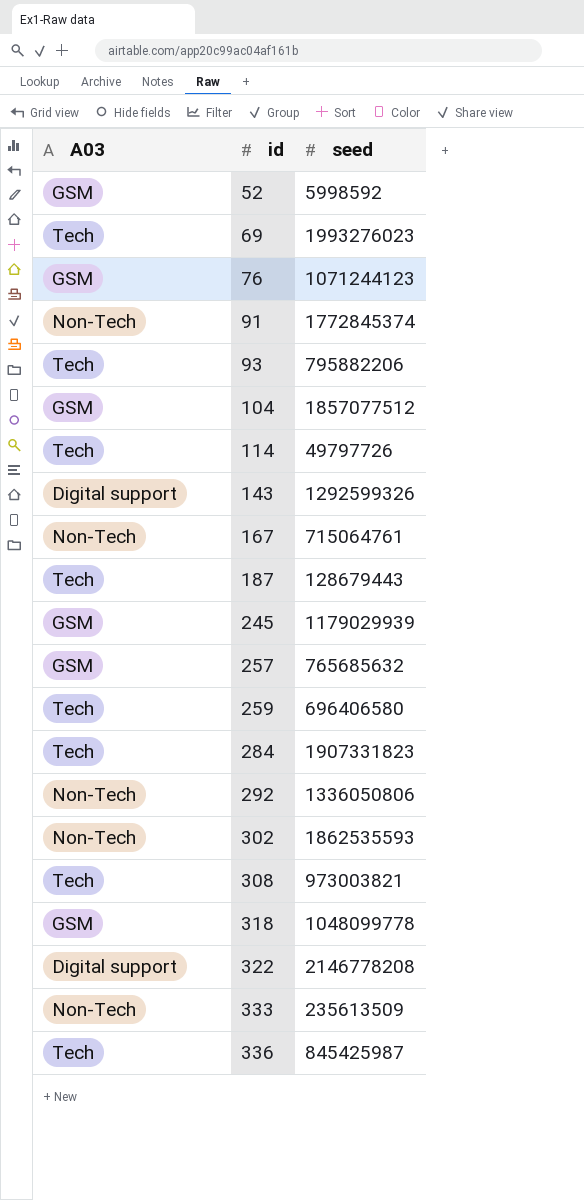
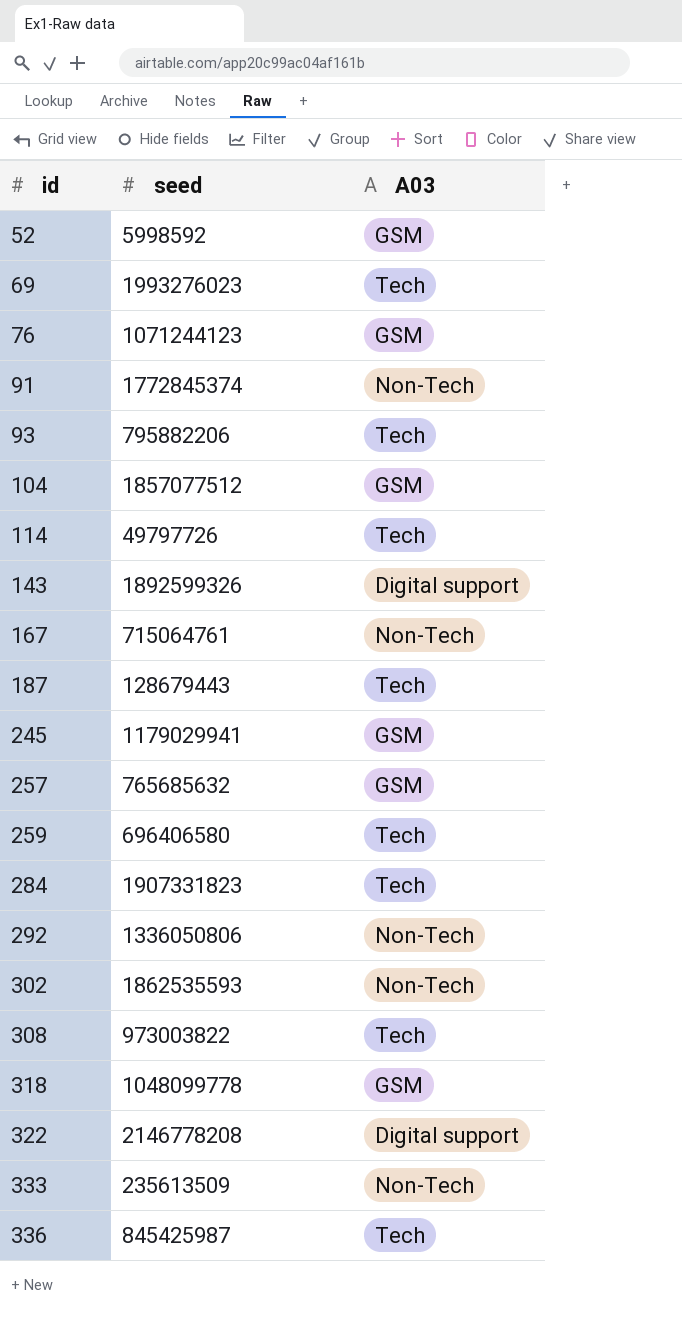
column A03 | position: 1 -> 3
143 | seed: 1292599326 -> 1892599326
245 | seed: 1179029939 -> 1179029941
308 | seed: 973003821 -> 973003822

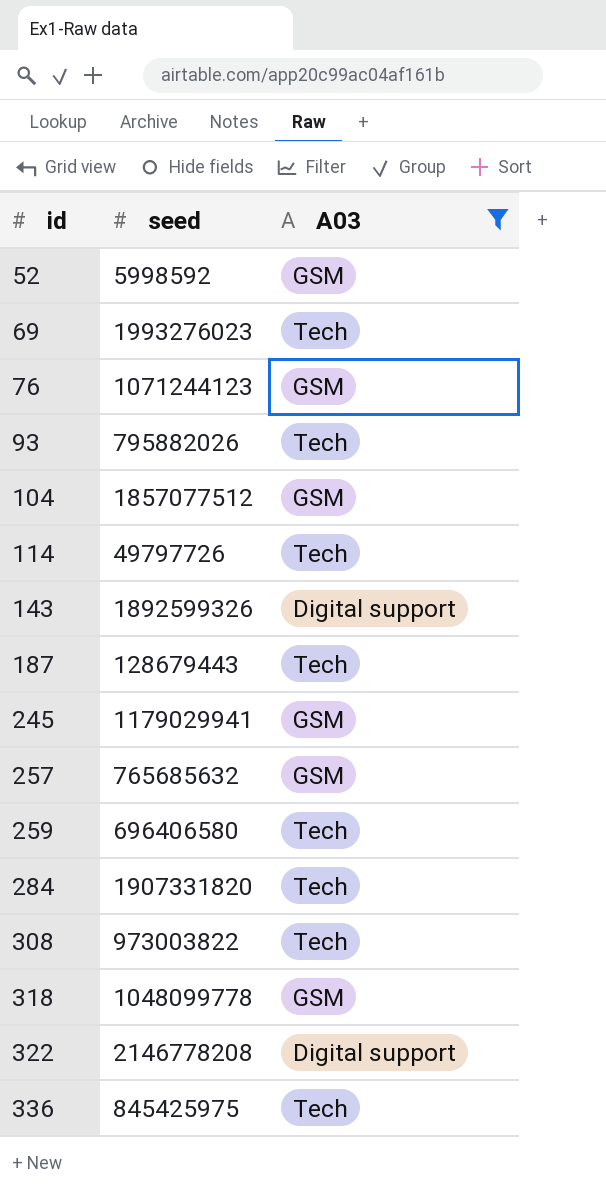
filter: none -> A03 != Non-Tech
93 | seed: 795882206 -> 795882026
284 | seed: 1907331823 -> 1907331820
336 | seed: 845425987 -> 845425975

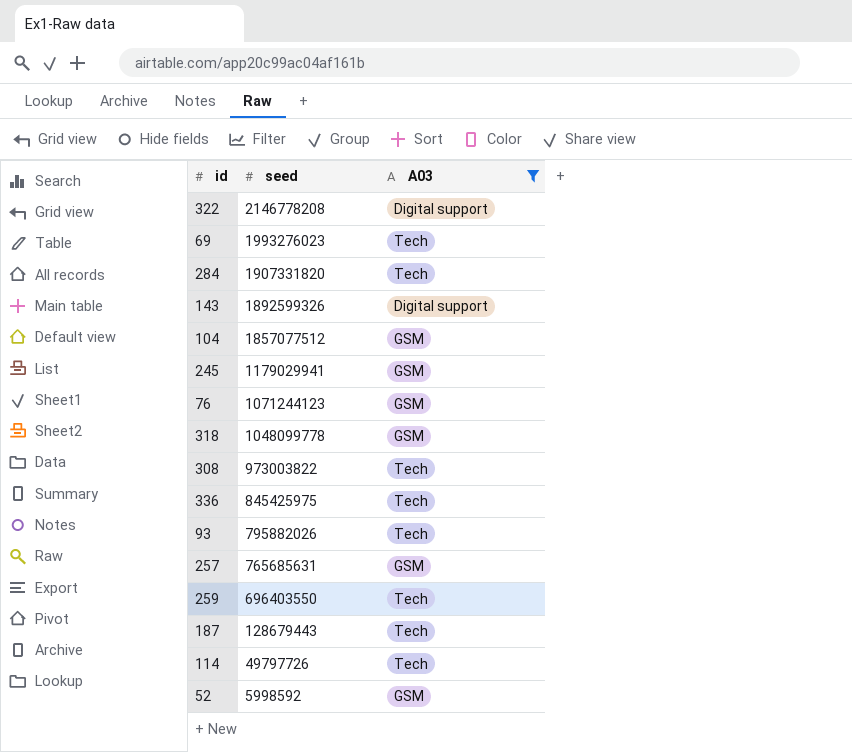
row order: id ascending -> seed descending
257 | seed: 765685632 -> 765685631
259 | seed: 696406580 -> 696403550

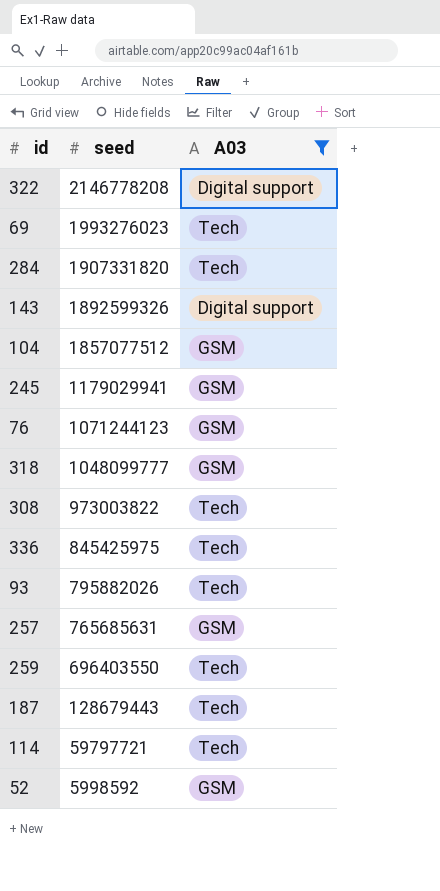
318 | seed: 1048099778 -> 1048099777
114 | seed: 49797726 -> 59797721

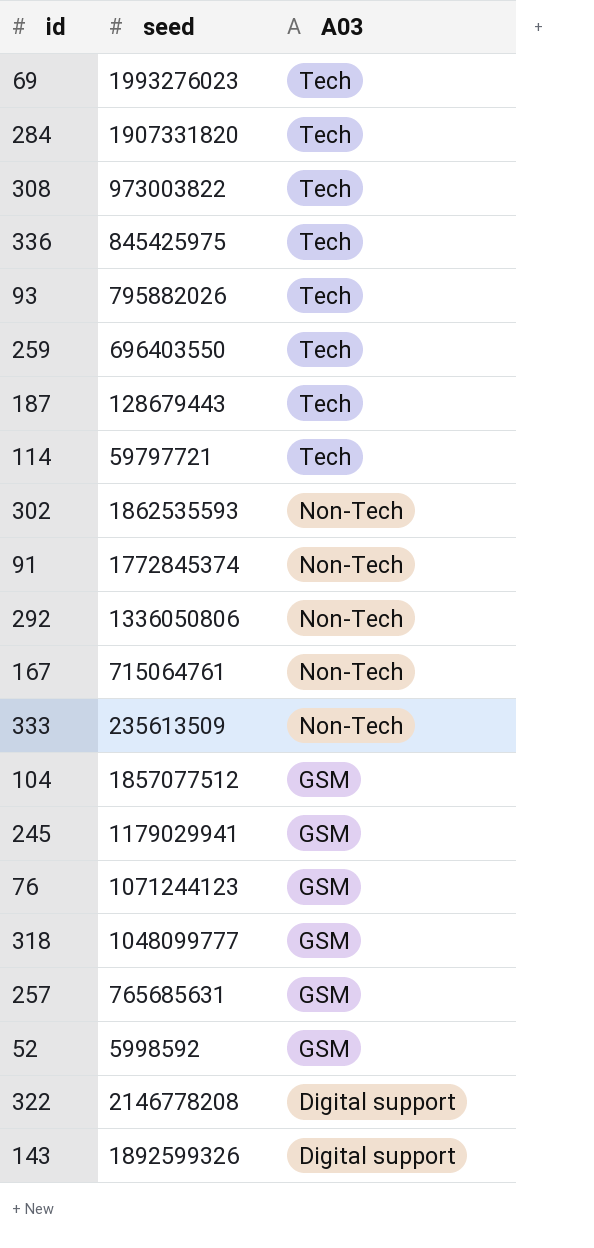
filter: A03 != Non-Tech -> none
row order: seed descending -> A03 descending

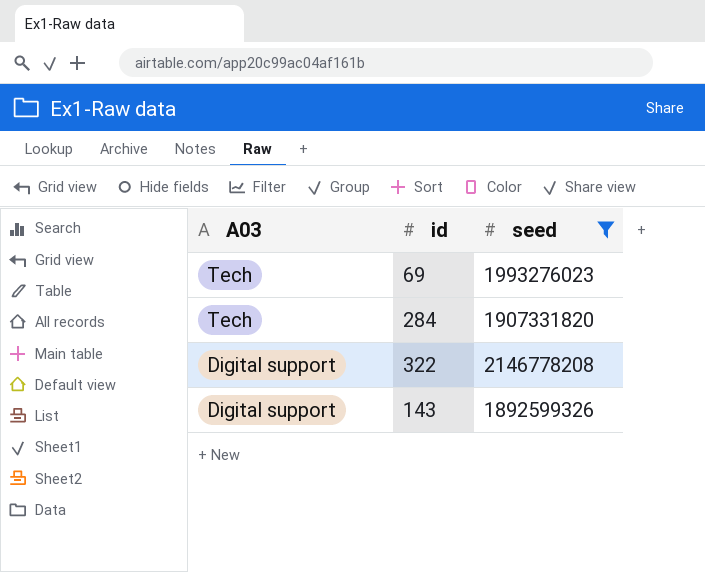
filter: none -> seed >= 1892599326
column A03 | position: 3 -> 1

